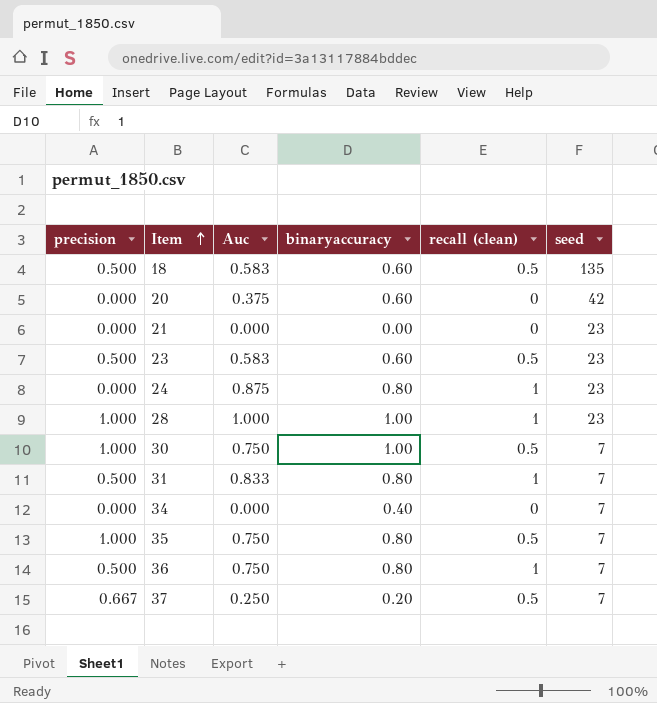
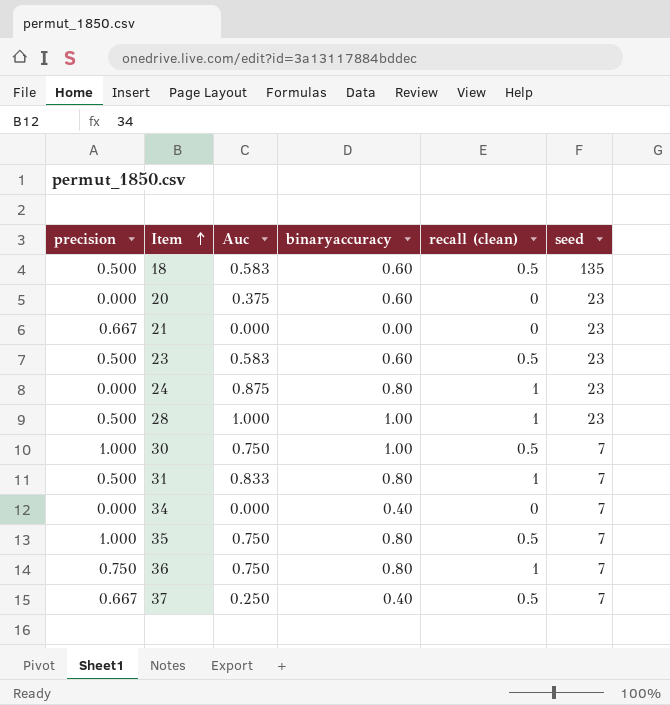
20 | seed: 42 -> 23
21 | precision: 0.000 -> 0.667
28 | precision: 1.000 -> 0.500
36 | precision: 0.500 -> 0.750
37 | binaryaccuracy: 0.20 -> 0.40

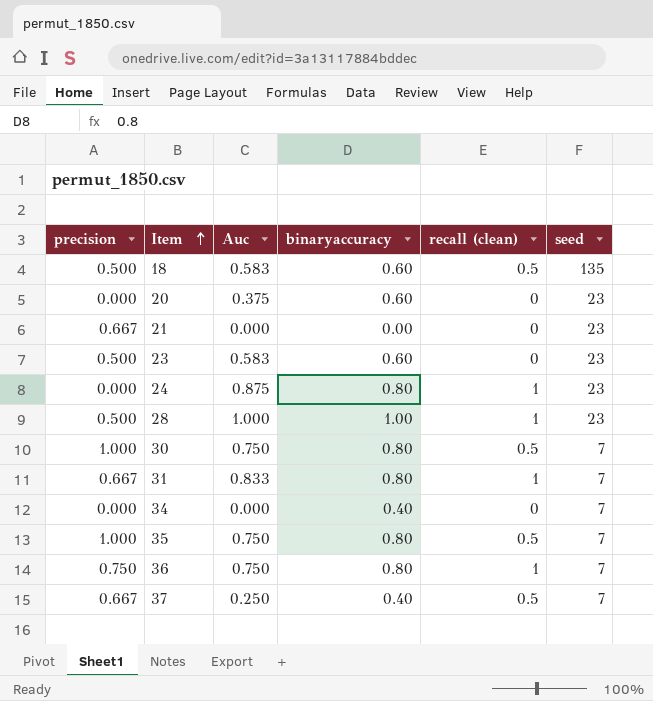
23 | recall (clean): 0.5 -> 0
30 | binaryaccuracy: 1.00 -> 0.80
31 | precision: 0.500 -> 0.667

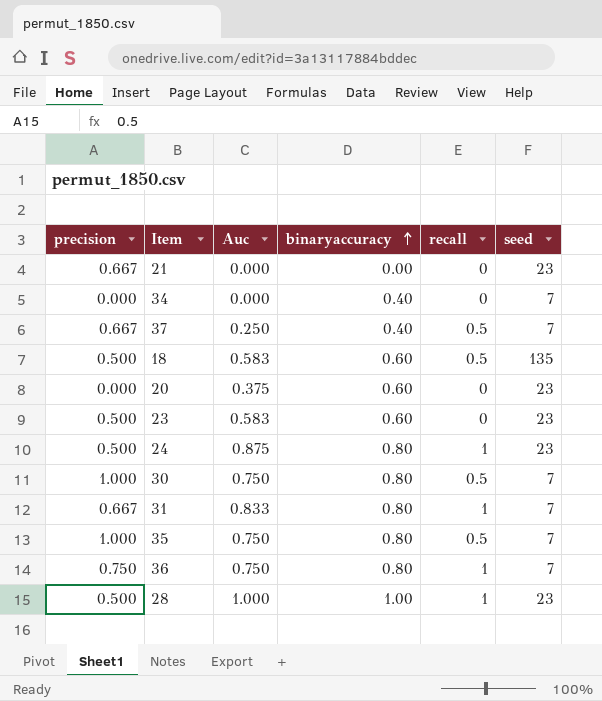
row order: Item ascending -> binaryaccuracy ascending
column name: recall (clean) -> recall
24 | precision: 0.000 -> 0.500

